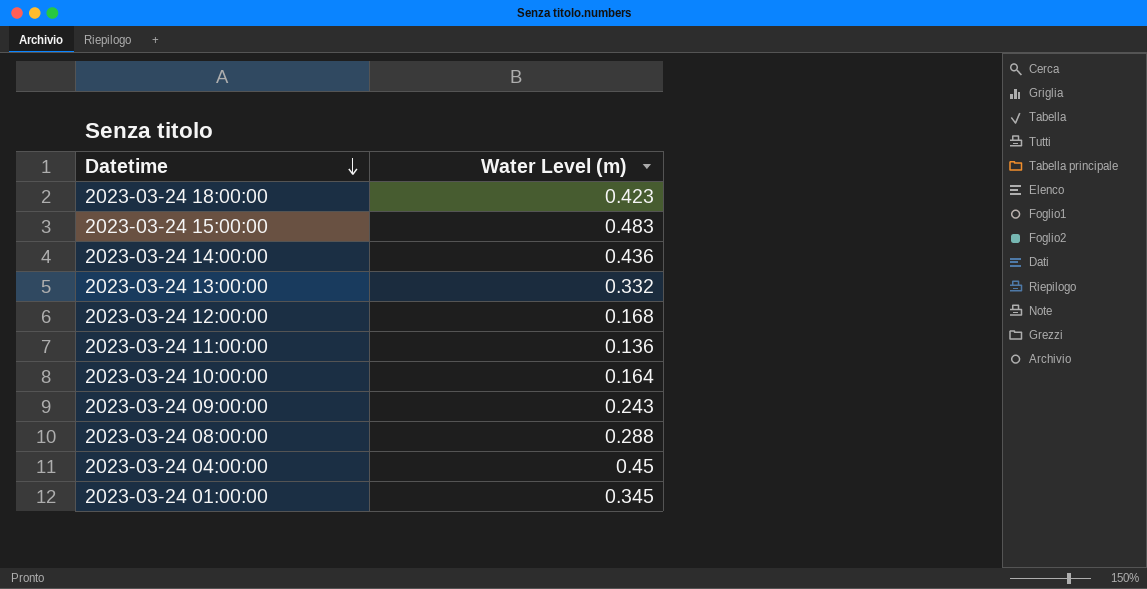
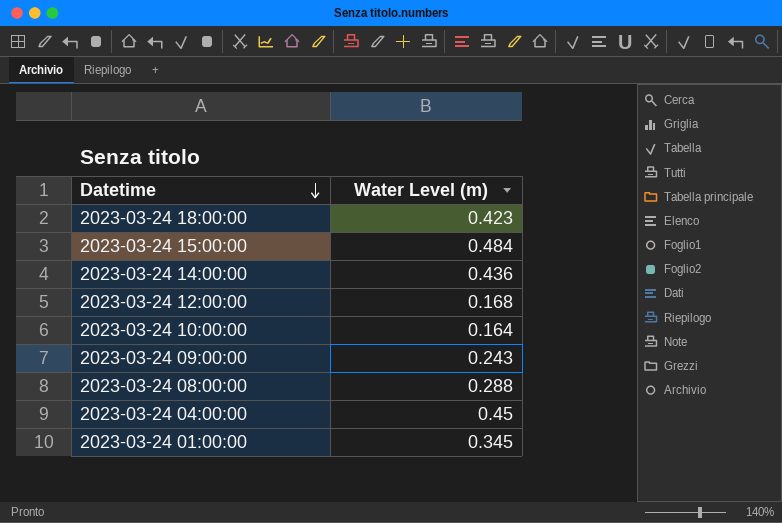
row 2023-03-24 13:00:00: 0.332 -> none
row 2023-03-24 11:00:00: 0.136 -> none
2023-03-24 15:00:00 | Water Level (m): 0.483 -> 0.484

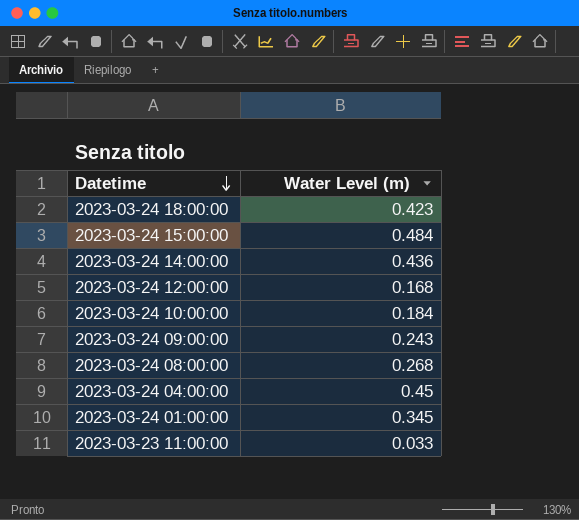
2023-03-24 10:00:00 | Water Level (m): 0.164 -> 0.184
2023-03-24 08:00:00 | Water Level (m): 0.288 -> 0.268
row 2023-03-23 11:00:00: none -> 0.033

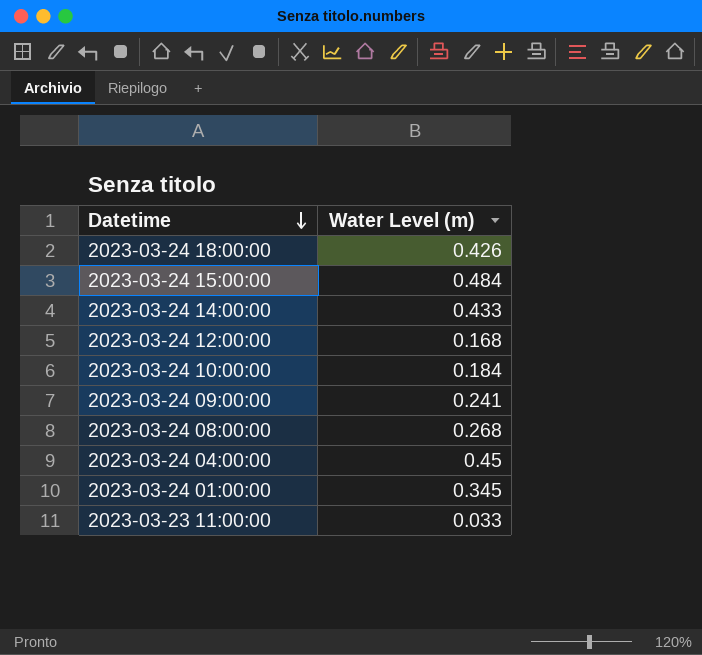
2023-03-24 18:00:00 | Water Level (m): 0.423 -> 0.426
2023-03-24 14:00:00 | Water Level (m): 0.436 -> 0.433
2023-03-24 09:00:00 | Water Level (m): 0.243 -> 0.241

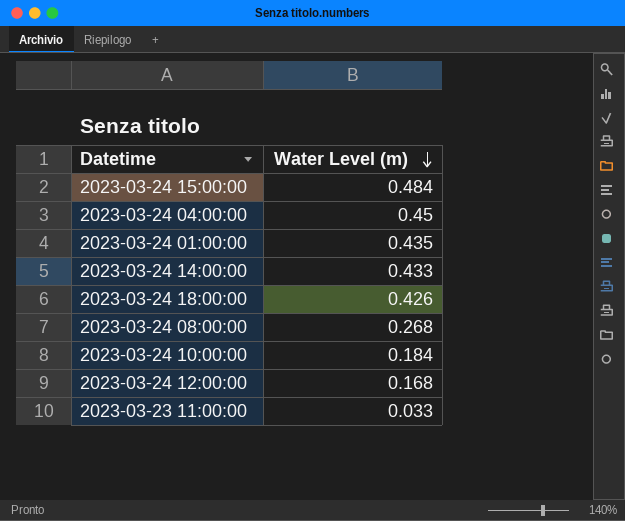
row order: Datetime descending -> Water Level (m) descending
row 2023-03-24 09:00:00: 0.241 -> none
2023-03-24 01:00:00 | Water Level (m): 0.345 -> 0.435

